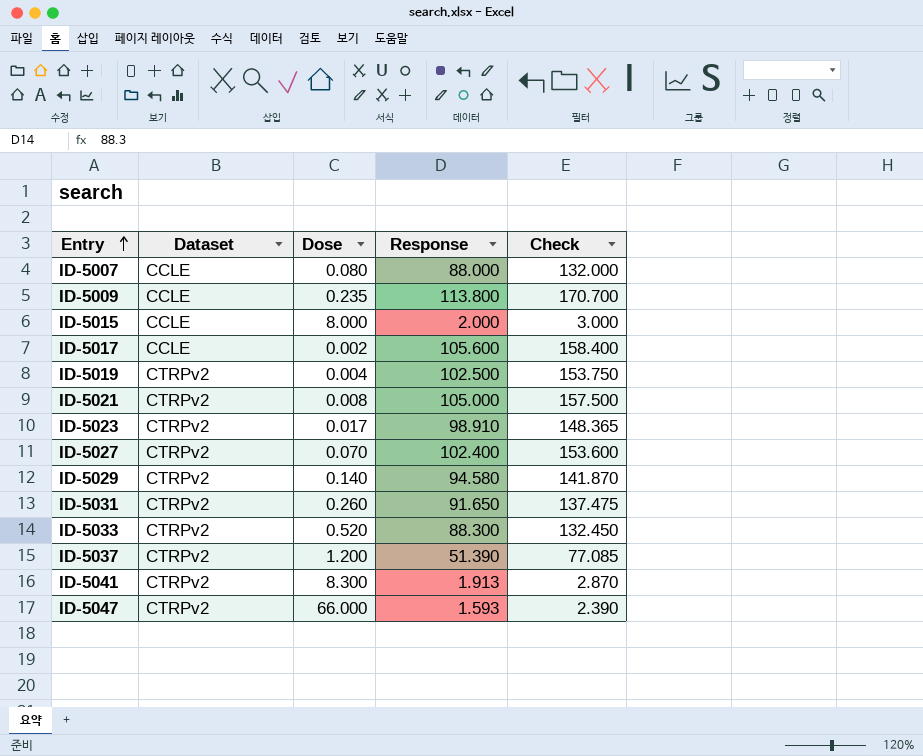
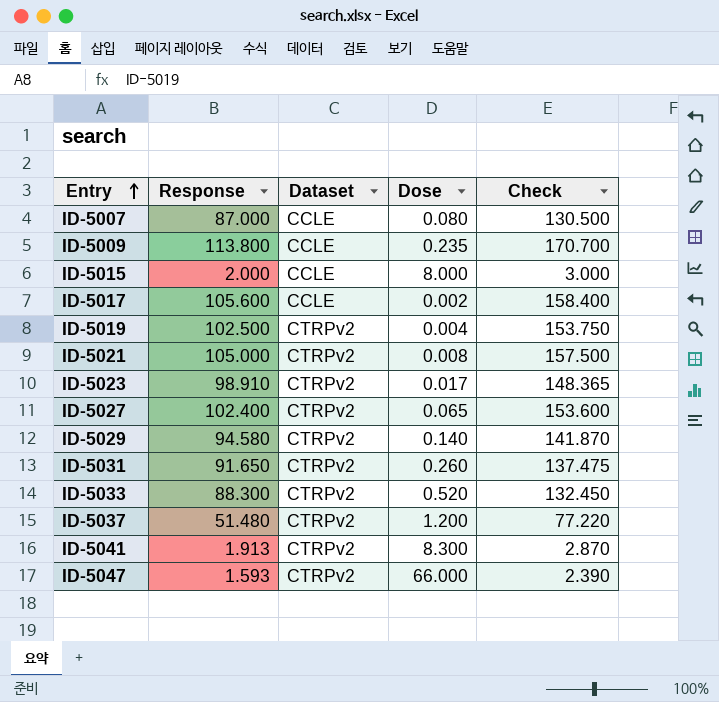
column Response | position: 4 -> 2
ID-5007 | Response: 88.000 -> 87.000
ID-5007 | Check: 132.000 -> 130.500
ID-5027 | Dose: 0.070 -> 0.065
ID-5037 | Response: 51.390 -> 51.480
ID-5037 | Check: 77.085 -> 77.220

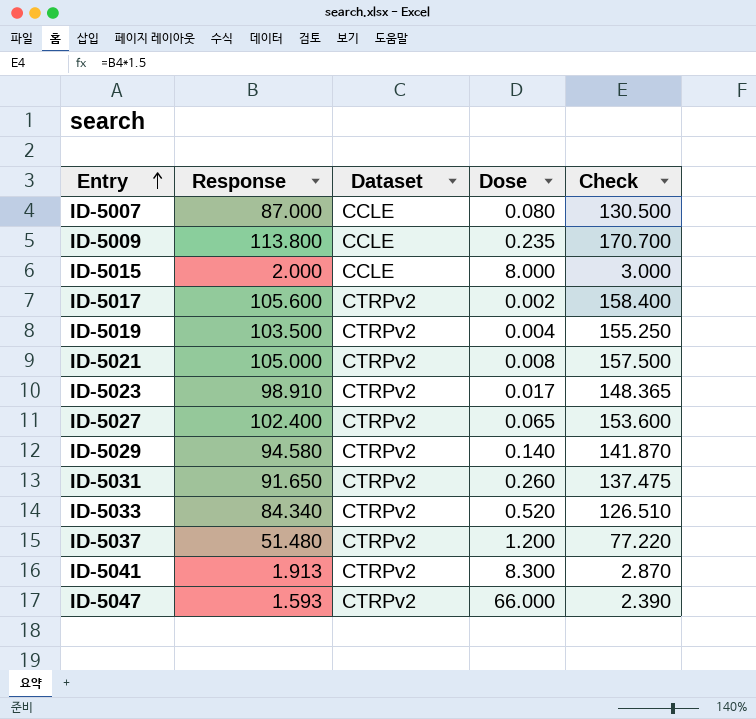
ID-5017 | Dataset: CCLE -> CTRPv2
ID-5019 | Response: 102.500 -> 103.500
ID-5019 | Check: 153.750 -> 155.250
ID-5033 | Response: 88.300 -> 84.340
ID-5033 | Check: 132.450 -> 126.510

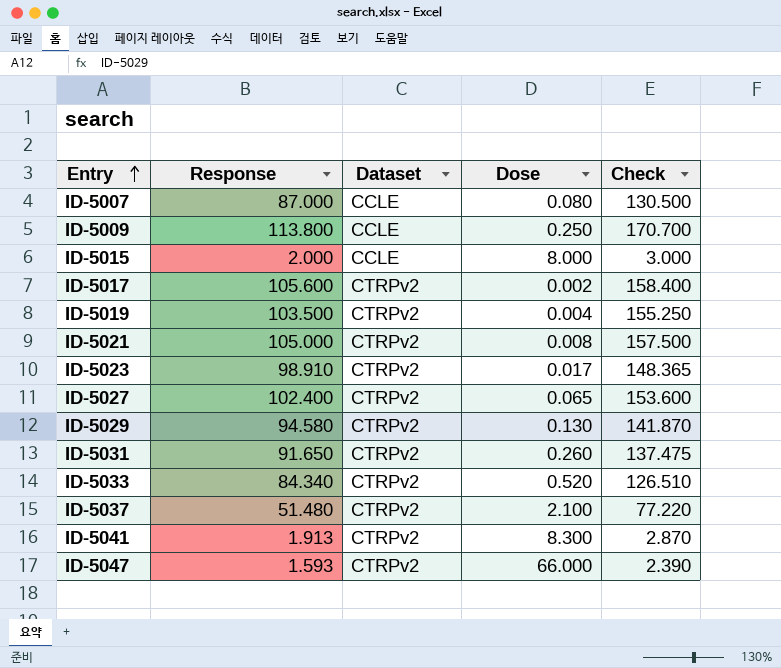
ID-5009 | Dose: 0.235 -> 0.250
ID-5029 | Dose: 0.140 -> 0.130
ID-5037 | Dose: 1.200 -> 2.100

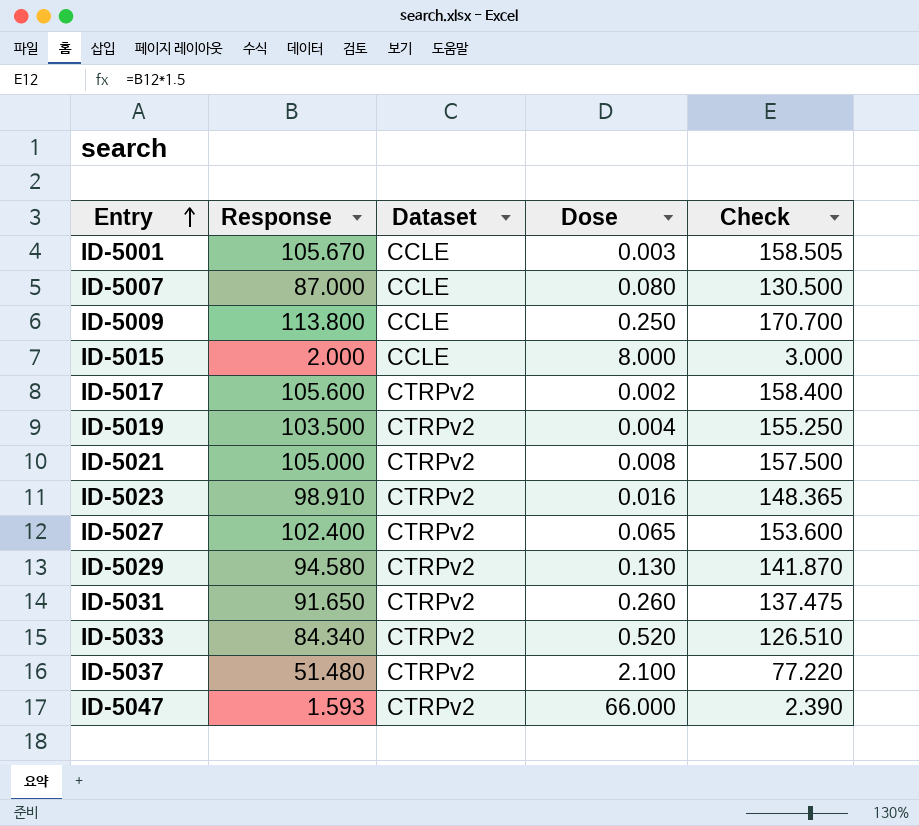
row ID-5041: 1.913 | CTRPv2 | 8.300 | 2.870 -> none
row ID-5001: none -> 105.670 | CCLE | 0.003 | 158.505
ID-5023 | Dose: 0.017 -> 0.016

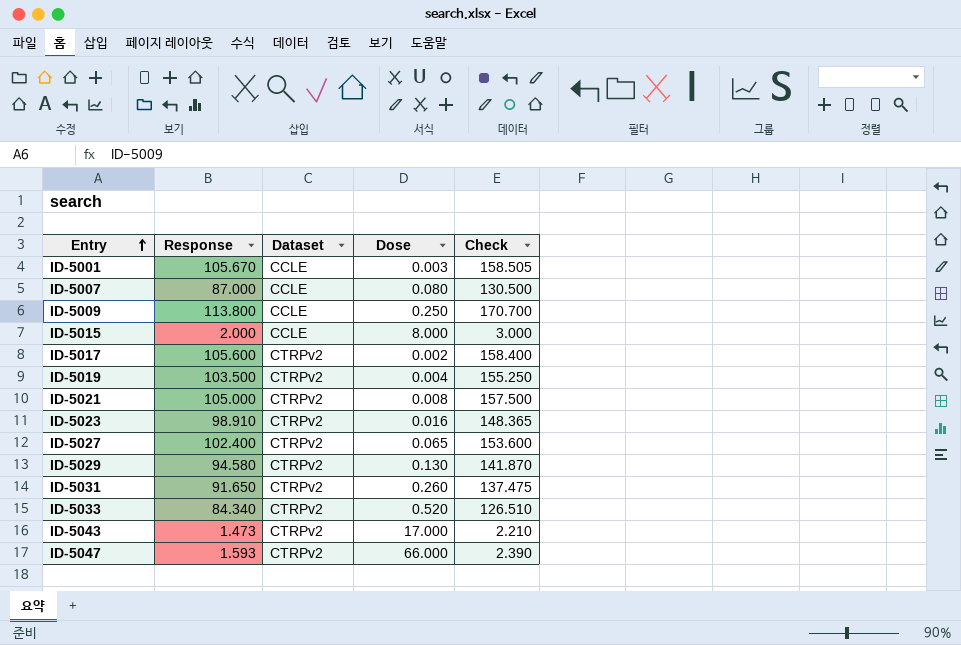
row ID-5037: 51.480 | CTRPv2 | 2.100 | 77.220 -> none
row ID-5043: none -> 1.473 | CTRPv2 | 17.000 | 2.210

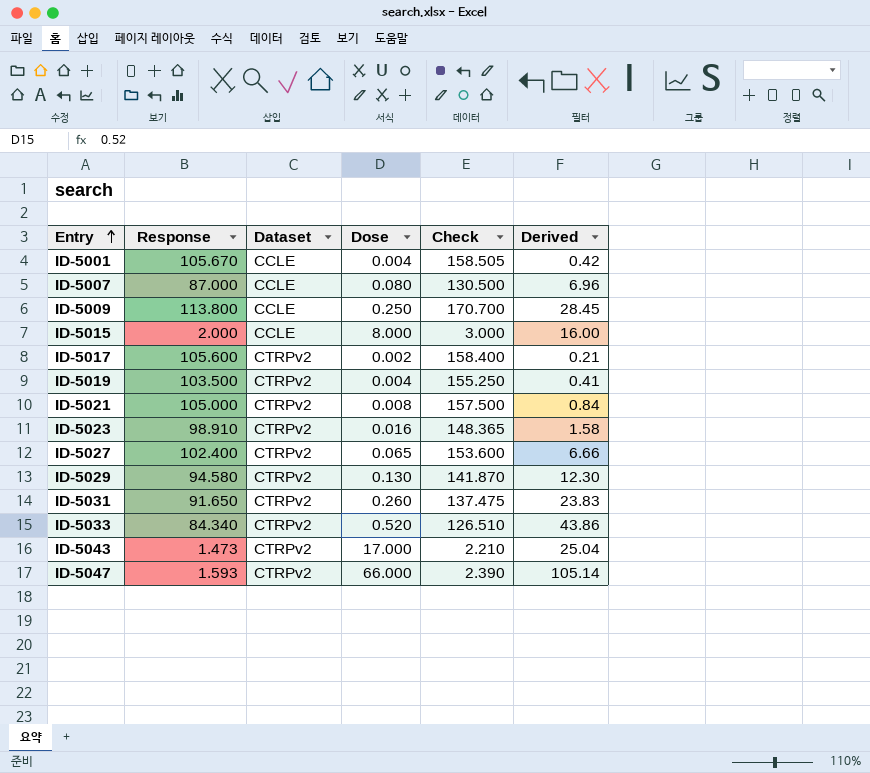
column Derived | formula: none -> [Response] * [Dose]
ID-5001 | Dose: 0.003 -> 0.004

